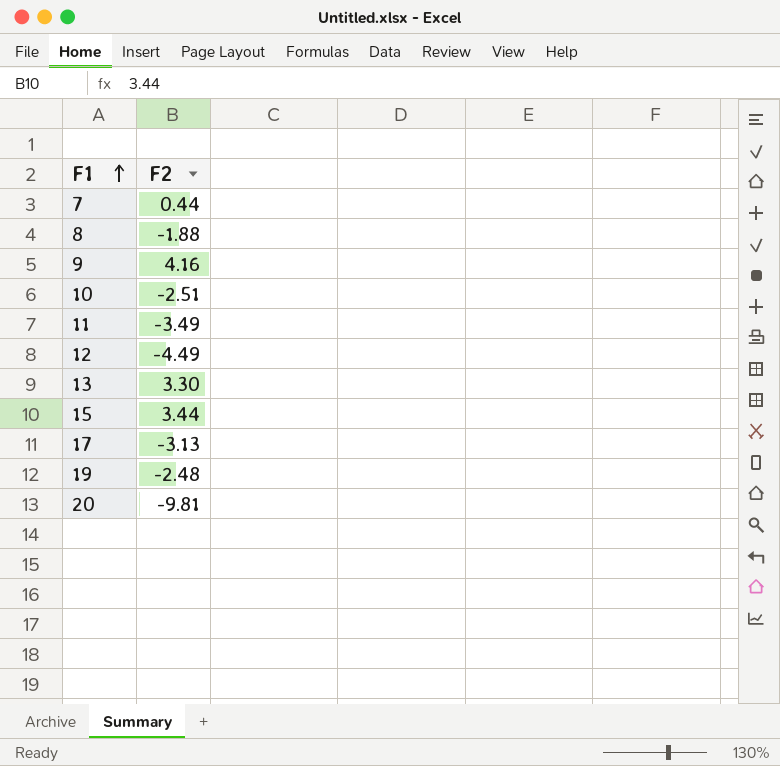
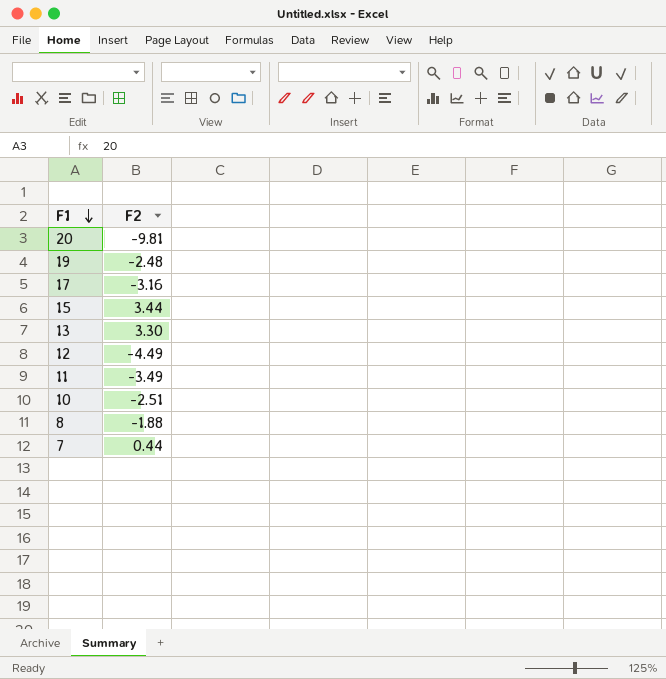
row order: F1 ascending -> F1 descending
row 9: 4.16 -> none
17 | F2: -3.13 -> -3.16

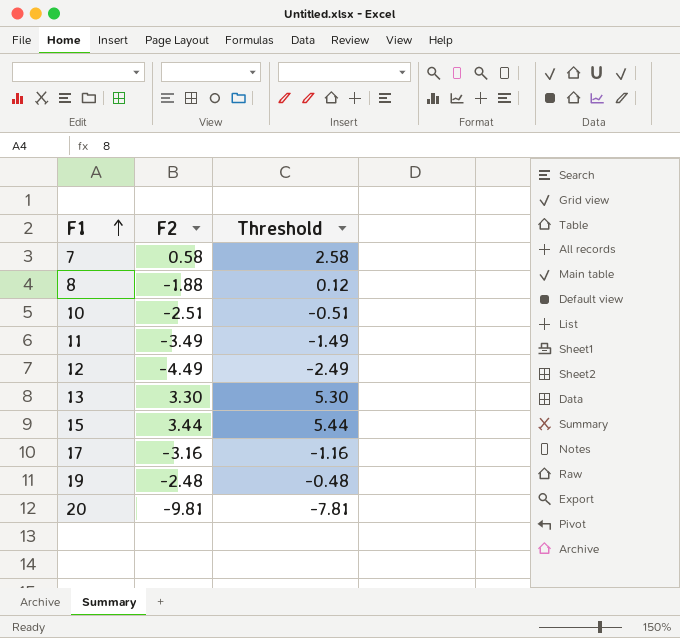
row order: F1 descending -> F1 ascending
column Threshold | formula: none -> [F2] + 2
7 | F2: 0.44 -> 0.58

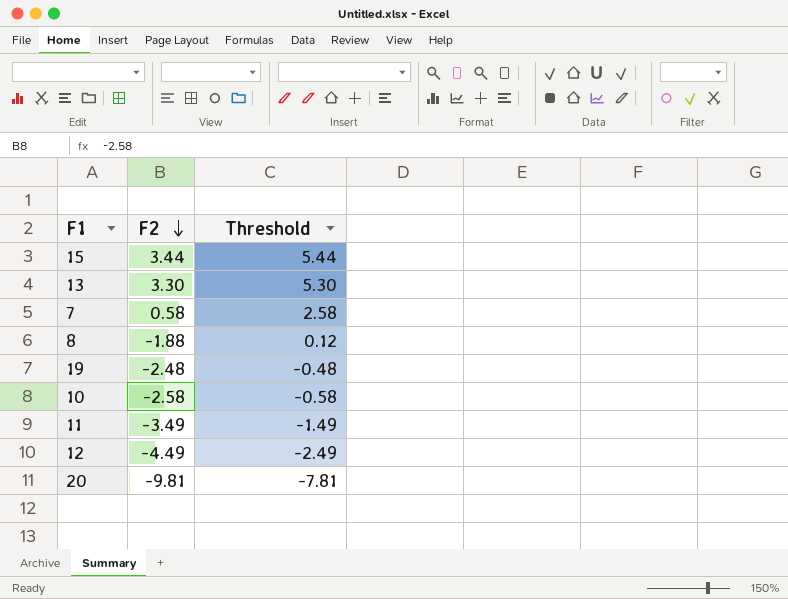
row order: F1 ascending -> F2 descending
row 17: -3.16 | -1.16 -> none
10 | F2: -2.51 -> -2.58
10 | Threshold: -0.51 -> -0.58

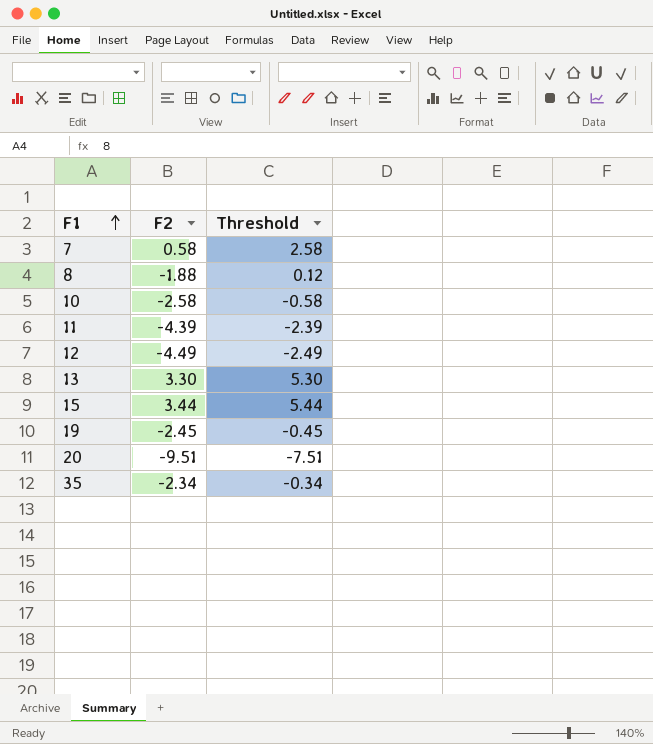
row order: F2 descending -> F1 ascending
11 | F2: -3.49 -> -4.39
11 | Threshold: -1.49 -> -2.39
19 | F2: -2.48 -> -2.45
19 | Threshold: -0.48 -> -0.45
20 | F2: -9.81 -> -9.51
20 | Threshold: -7.81 -> -7.51
row 35: none -> -2.34 | -0.34

